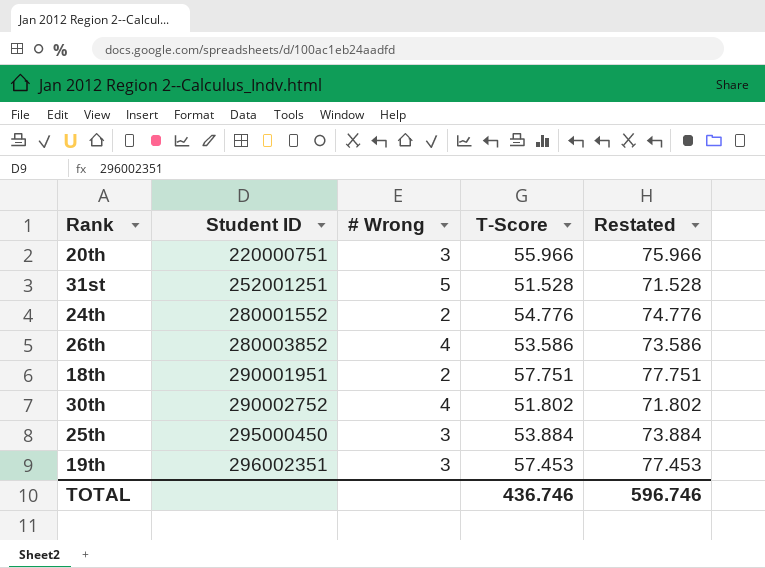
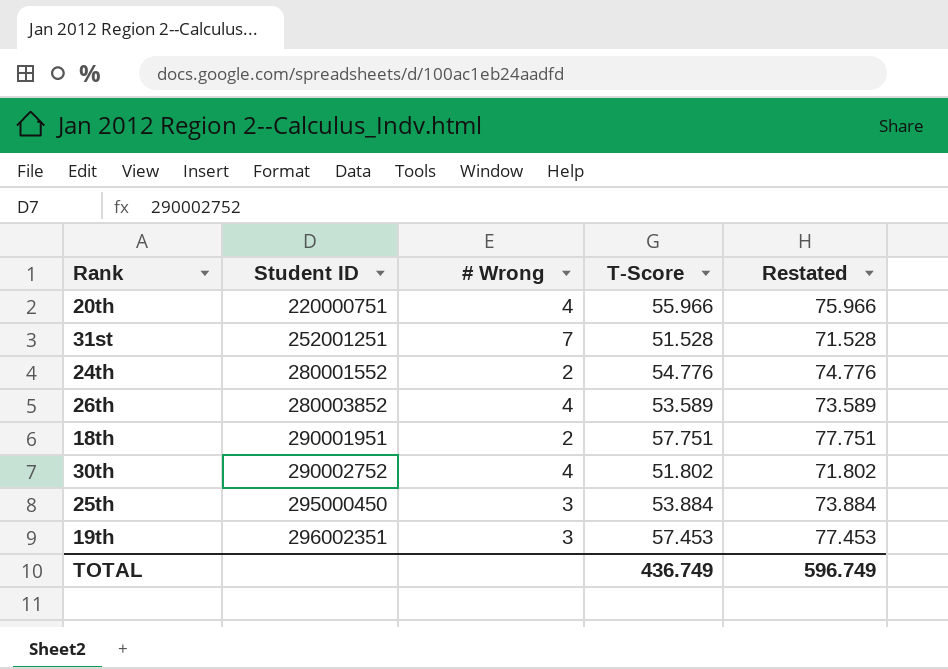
20th | # Wrong: 3 -> 4
31st | # Wrong: 5 -> 7
26th | T-Score: 53.586 -> 53.589
26th | Restated: 73.586 -> 73.589
TOTAL | T-Score: 436.746 -> 436.749
TOTAL | Restated: 596.746 -> 596.749

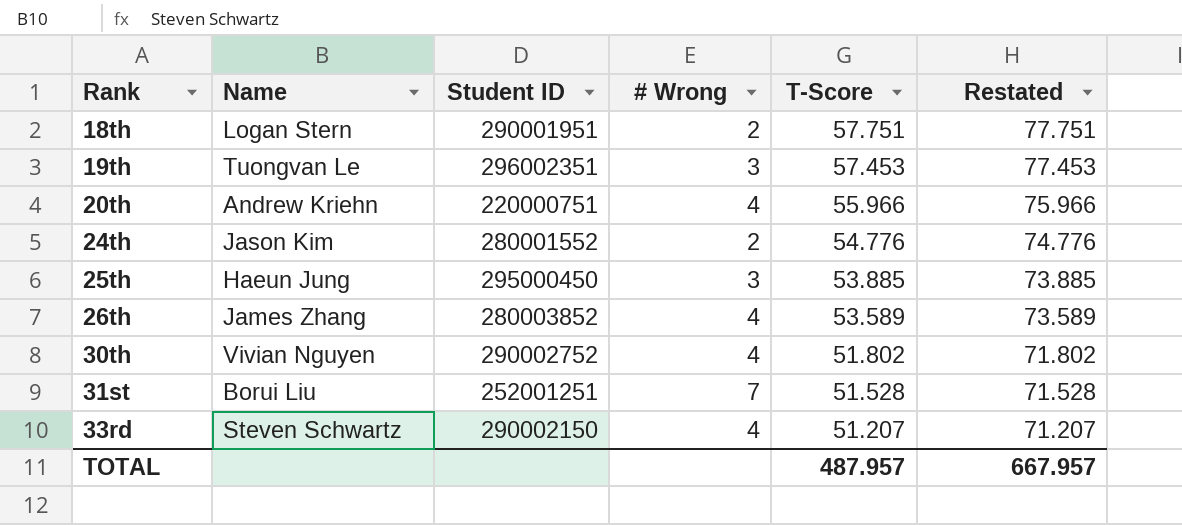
row order: Student ID ascending -> Rank ascending
column Name | position: none -> 2
25th | T-Score: 53.884 -> 53.885
25th | Restated: 73.884 -> 73.885
row 33rd: none -> Steven Schwartz | 290002150 | 4 | 51.207 | 71.207
TOTAL | T-Score: 436.749 -> 487.957
TOTAL | Restated: 596.749 -> 667.957

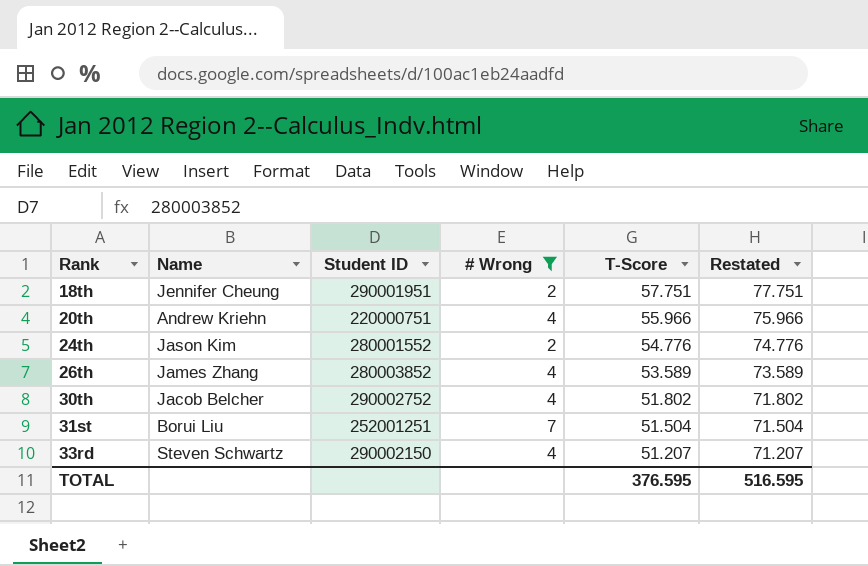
filter: none -> # Wrong != 3
18th | Name: Logan Stern -> Jennifer Cheung
30th | Name: Vivian Nguyen -> Jacob Belcher
31st | T-Score: 51.528 -> 51.504
31st | Restated: 71.528 -> 71.504
TOTAL | T-Score: 487.957 -> 376.595
TOTAL | Restated: 667.957 -> 516.595

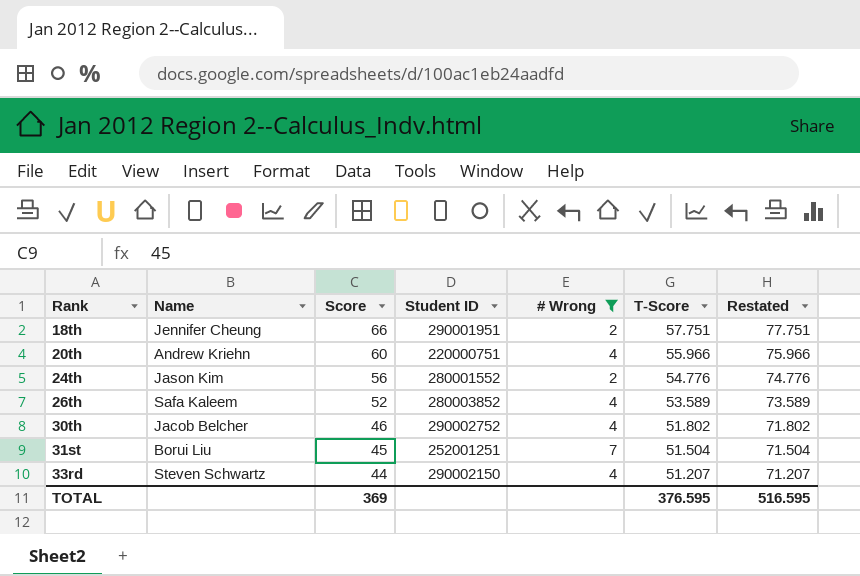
column Score | position: none -> 3
26th | Name: James Zhang -> Safa Kaleem

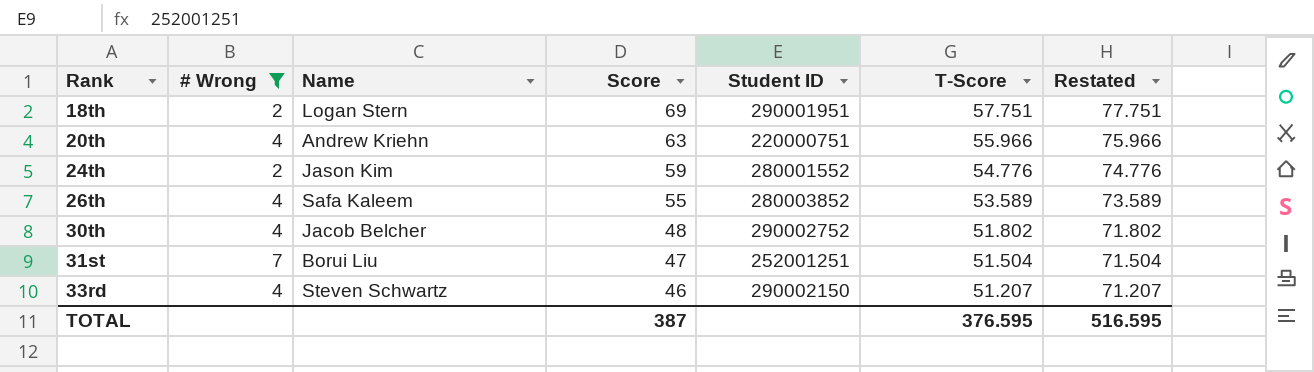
column # Wrong | position: 5 -> 2
18th | Name: Jennifer Cheung -> Logan Stern
18th | Score: 66 -> 69
20th | Score: 60 -> 63
24th | Score: 56 -> 59
26th | Score: 52 -> 55
30th | Score: 46 -> 48
31st | Score: 45 -> 47
33rd | Score: 44 -> 46
TOTAL | Score: 369 -> 387

